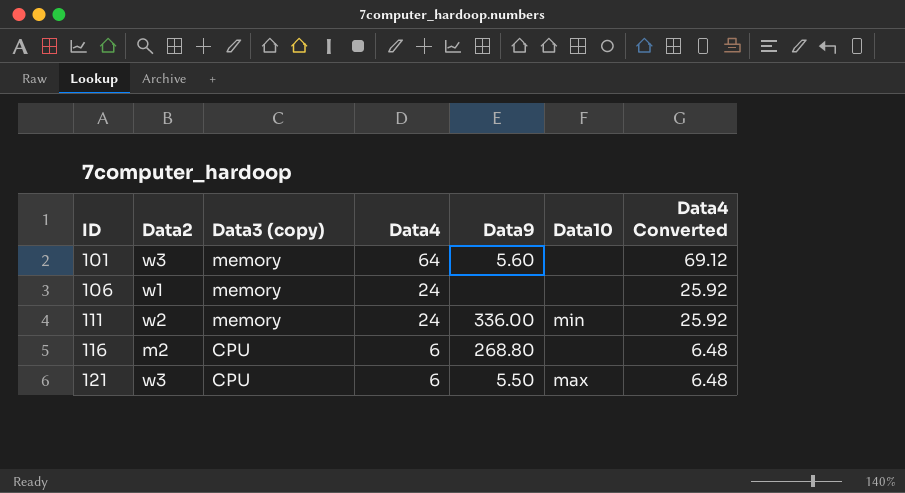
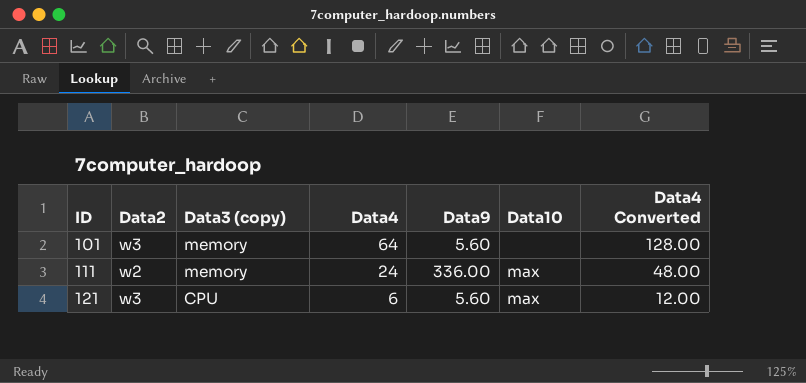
column Data4 Converted | formula: [Data4] * 1.08 -> [Data4] * 2
row 106: w1 | memory | 24 | none | none | 25.92 -> none
row 116: m2 | CPU | 6 | 268.80 | none | 6.48 -> none
111 | Data10: min -> max
121 | Data9: 5.50 -> 5.60

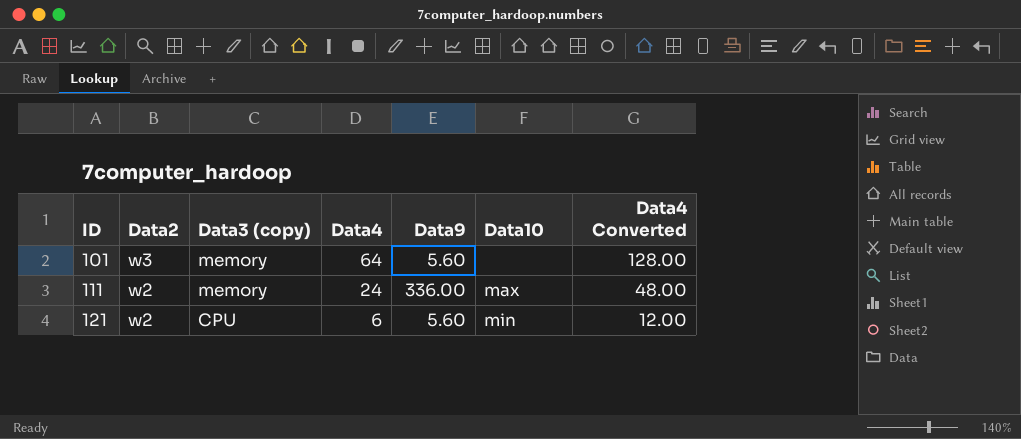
121 | Data2: w3 -> w2
121 | Data10: max -> min

